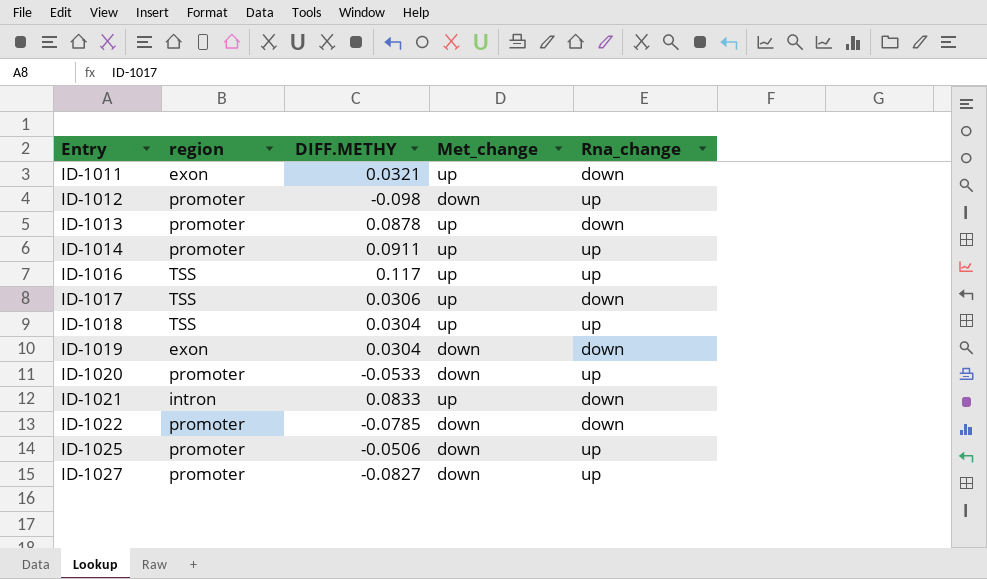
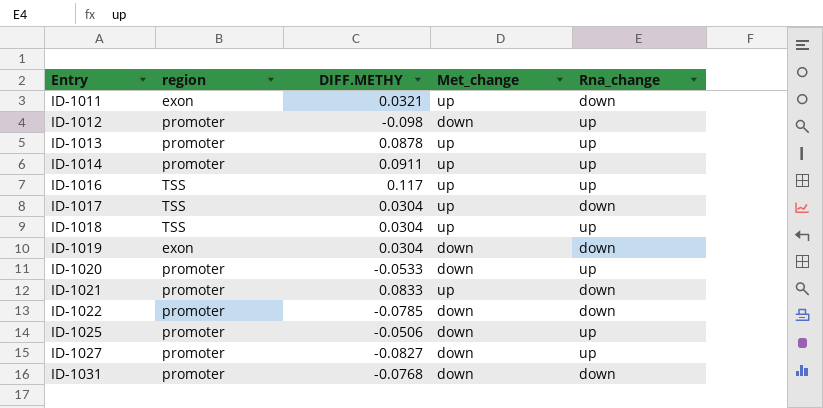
ID-1013 | Rna_change: down -> up
ID-1017 | DIFF.METHY: 0.0306 -> 0.0304
ID-1021 | region: intron -> promoter
row ID-1031: none -> promoter | -0.0768 | down | down

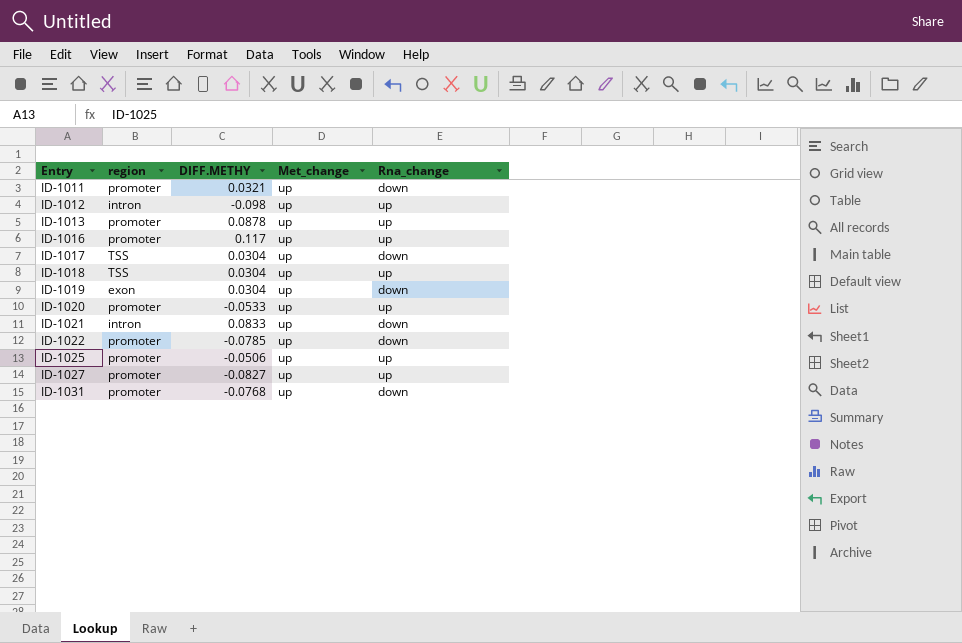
row ID-1014: promoter | 0.0911 | up | up -> none
ID-1011 | region: exon -> promoter
ID-1012 | region: promoter -> intron
ID-1012 | Met_change: down -> up
ID-1016 | region: TSS -> promoter
ID-1019 | Met_change: down -> up
ID-1020 | Met_change: down -> up
ID-1021 | region: promoter -> intron
ID-1022 | Met_change: down -> up
ID-1025 | Met_change: down -> up
ID-1027 | Met_change: down -> up
ID-1031 | Met_change: down -> up

